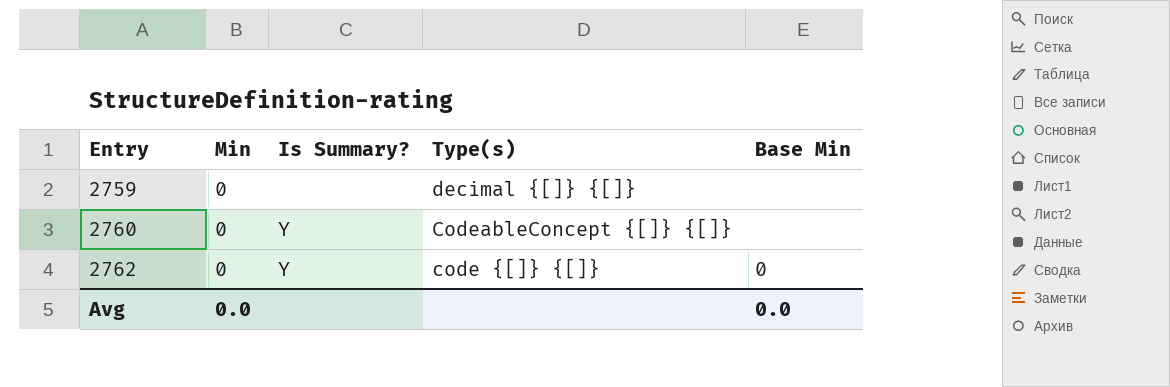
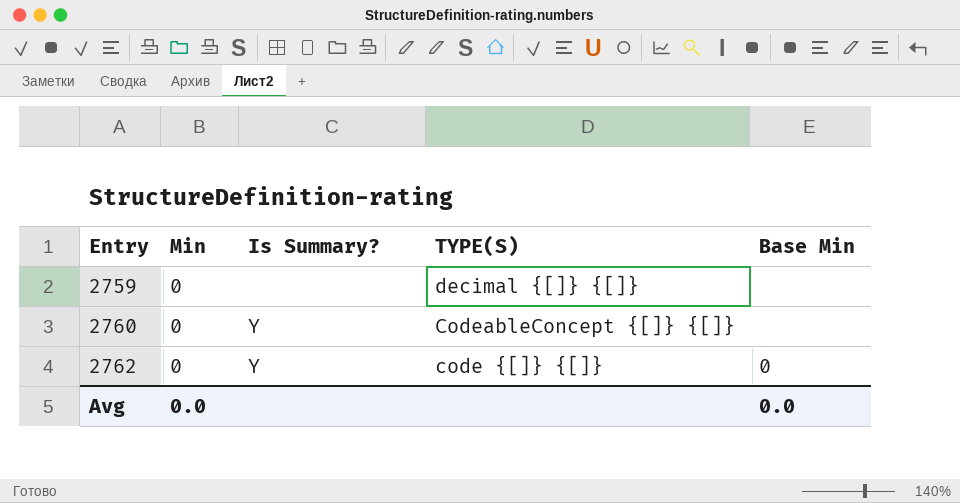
column name: Type(s) -> TYPE(S)

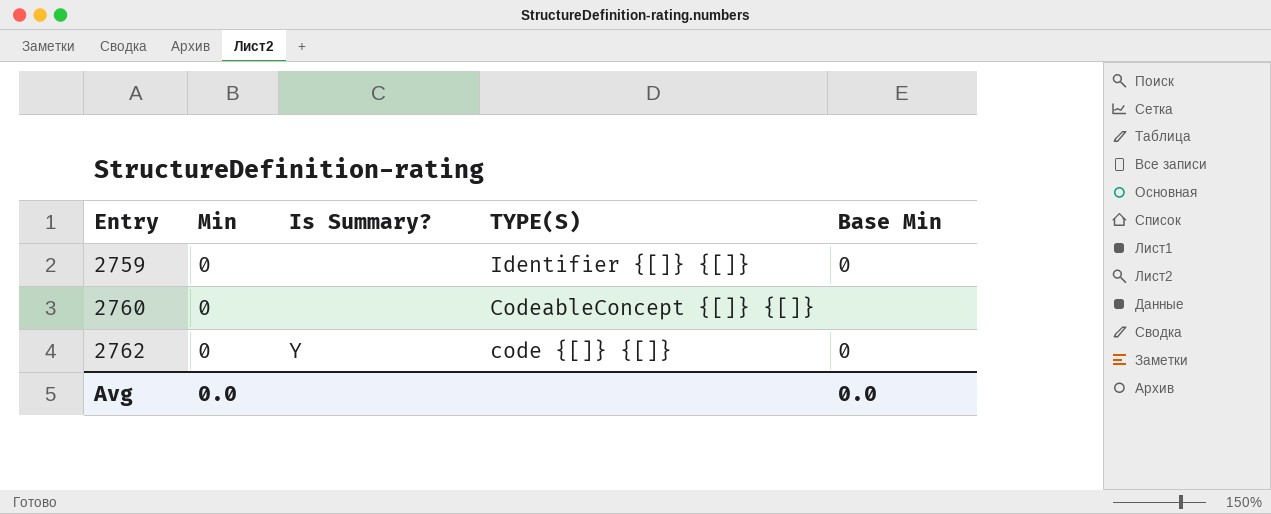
2759 | TYPE(S): decimal {[]} {[]} -> Identifier {[]} {[]}
2759 | Base Min: none -> 0
2760 | Is Summary?: Y -> none

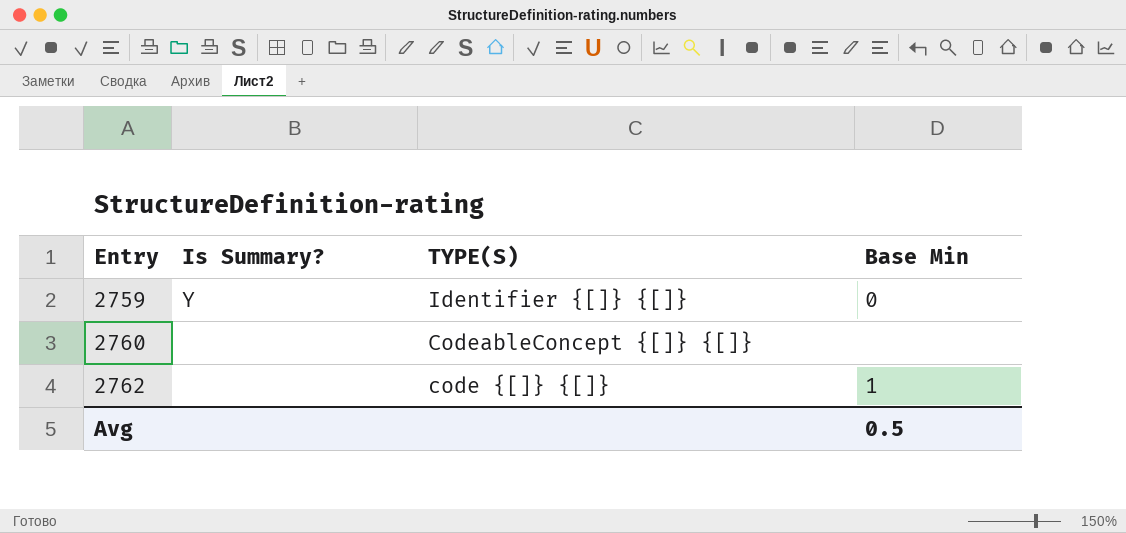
column Min | position: 2 -> none
2759 | Is Summary?: none -> Y
2762 | Is Summary?: Y -> none
2762 | Base Min: 0 -> 1
Avg | Base Min: 0.0 -> 0.5

